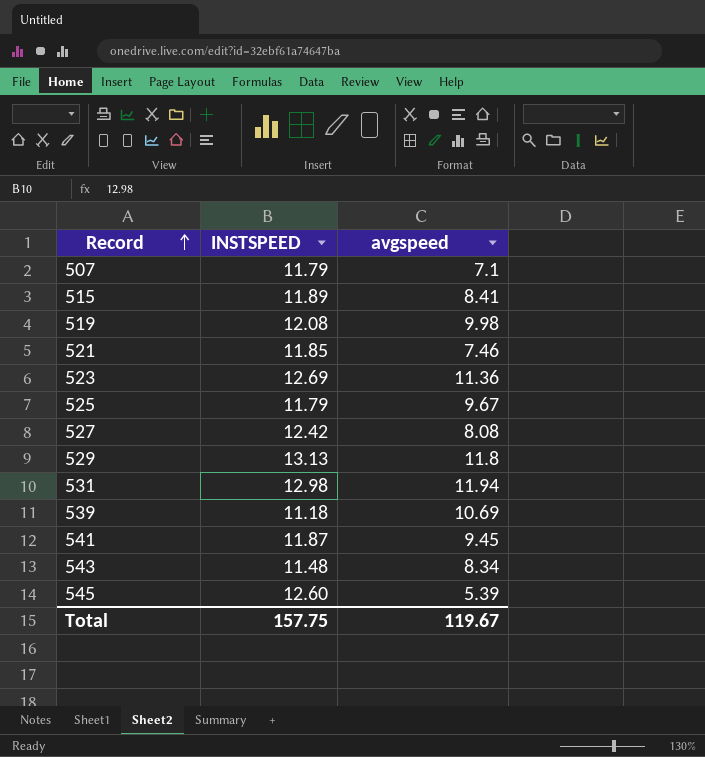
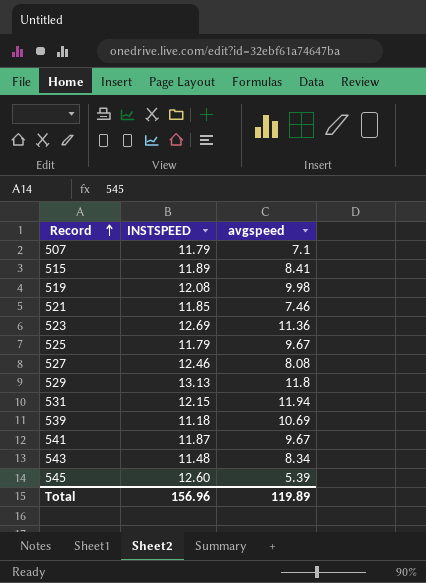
527 | INSTSPEED: 12.42 -> 12.46
531 | INSTSPEED: 12.98 -> 12.15
541 | avgspeed: 9.45 -> 9.67
Total | INSTSPEED: 157.75 -> 156.96
Total | avgspeed: 119.67 -> 119.89

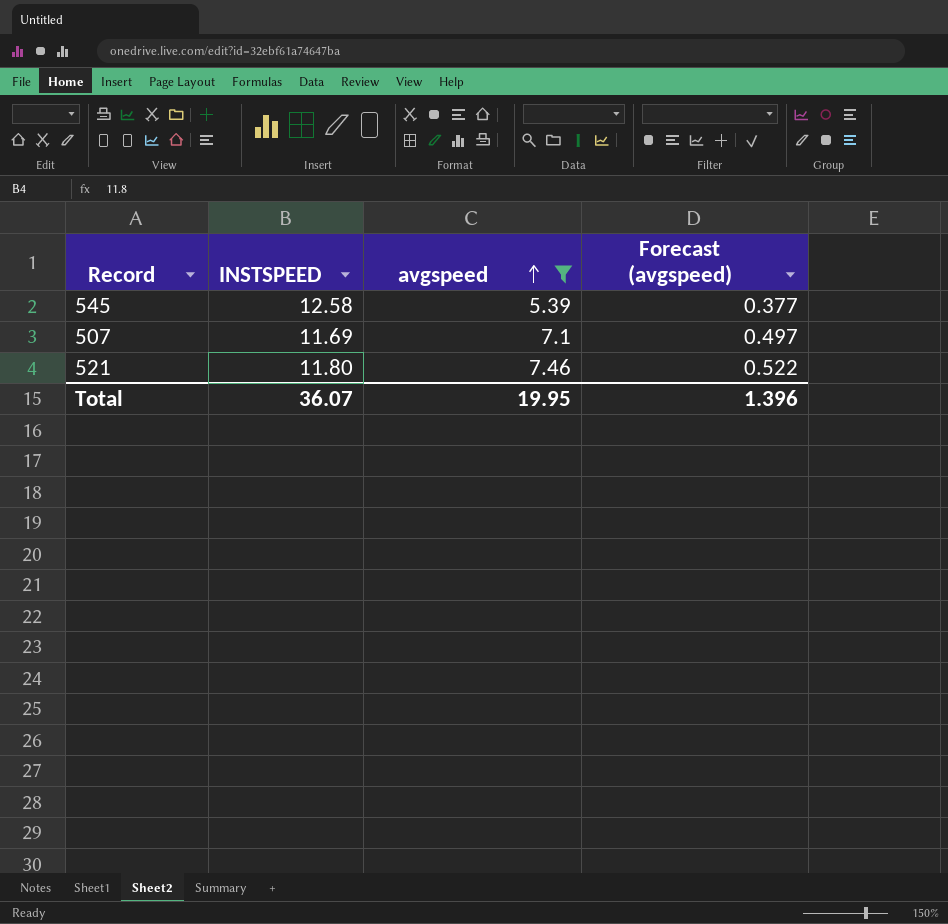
filter: none -> avgspeed <= 7.46
row order: Record ascending -> avgspeed ascending
column Forecast (avgspeed) | formula: none -> [avgspeed] * 0.07
545 | INSTSPEED: 12.60 -> 12.58
507 | INSTSPEED: 11.79 -> 11.69
521 | INSTSPEED: 11.85 -> 11.80
Total | INSTSPEED: 156.96 -> 36.07
Total | avgspeed: 119.89 -> 19.95

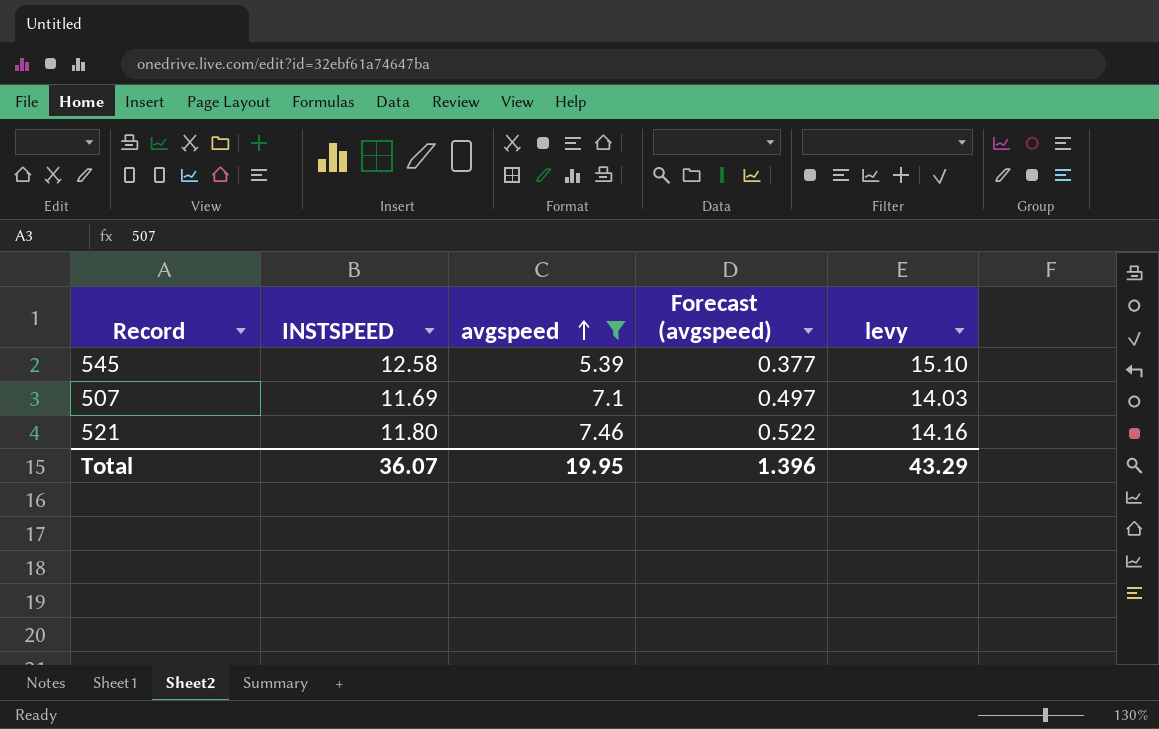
column levy | formula: none -> [INSTSPEED] * 1.2

